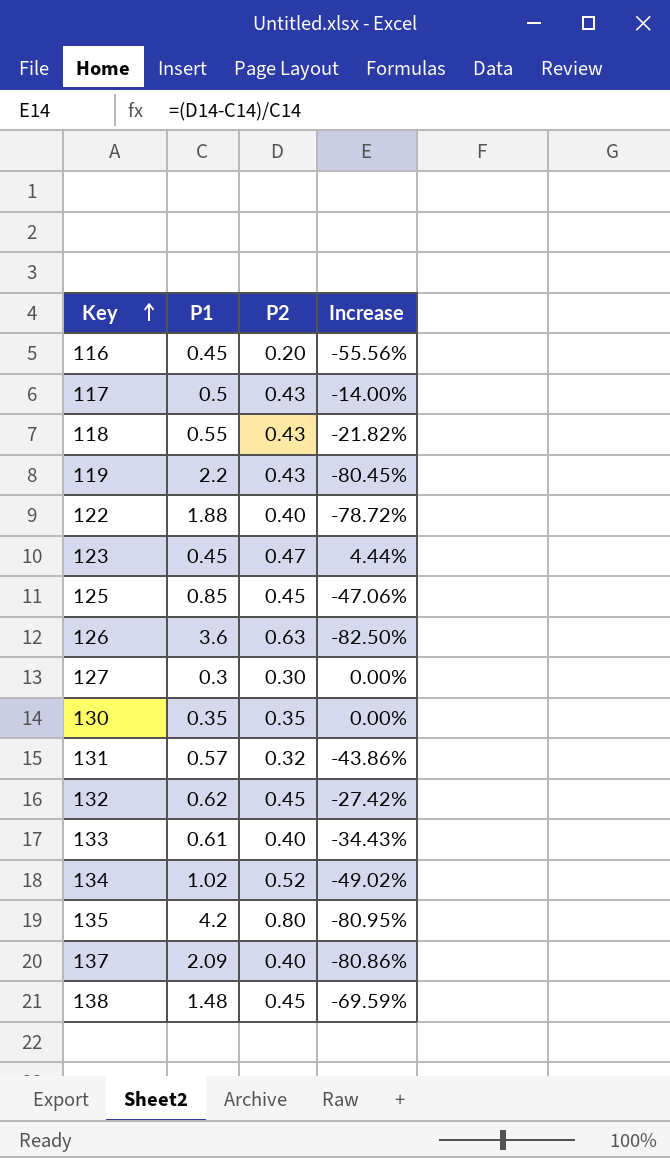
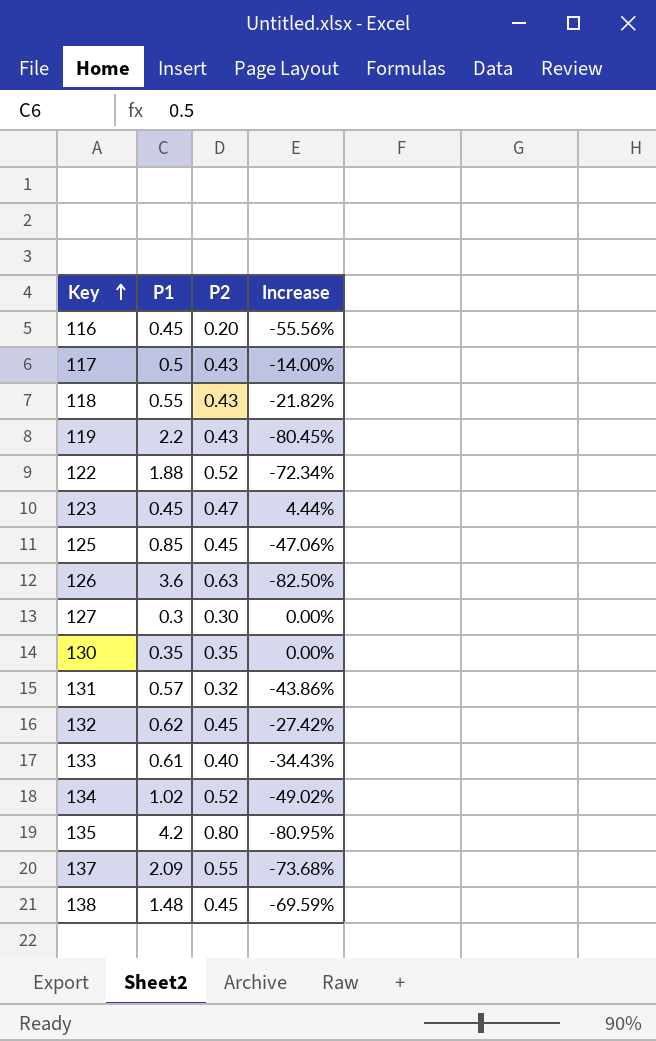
122 | P2: 0.40 -> 0.52
122 | Increase: -78.72% -> -72.34%
137 | P2: 0.40 -> 0.55
137 | Increase: -80.86% -> -73.68%

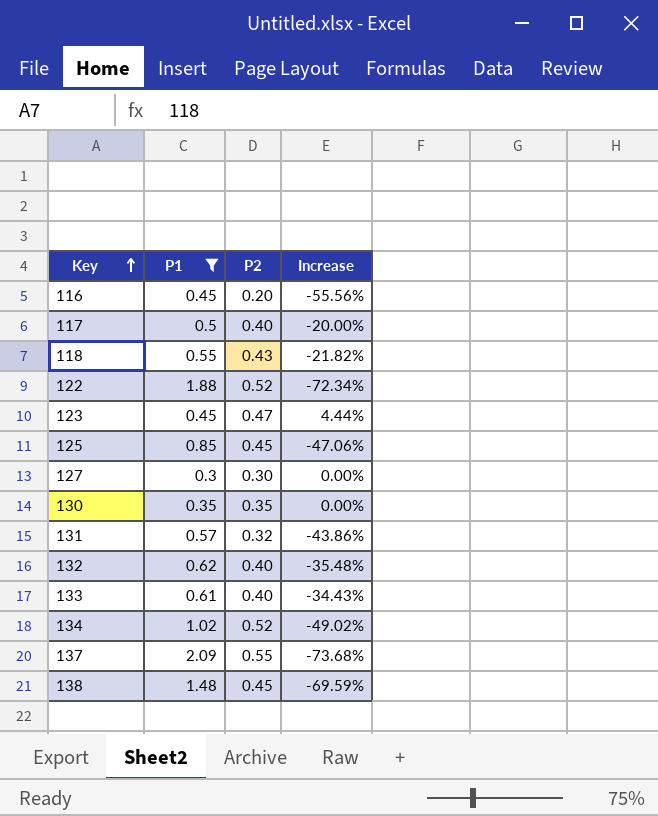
filter: none -> P1 <= 2.09
117 | P2: 0.43 -> 0.40
117 | Increase: -14.00% -> -20.00%
132 | P2: 0.45 -> 0.40
132 | Increase: -27.42% -> -35.48%

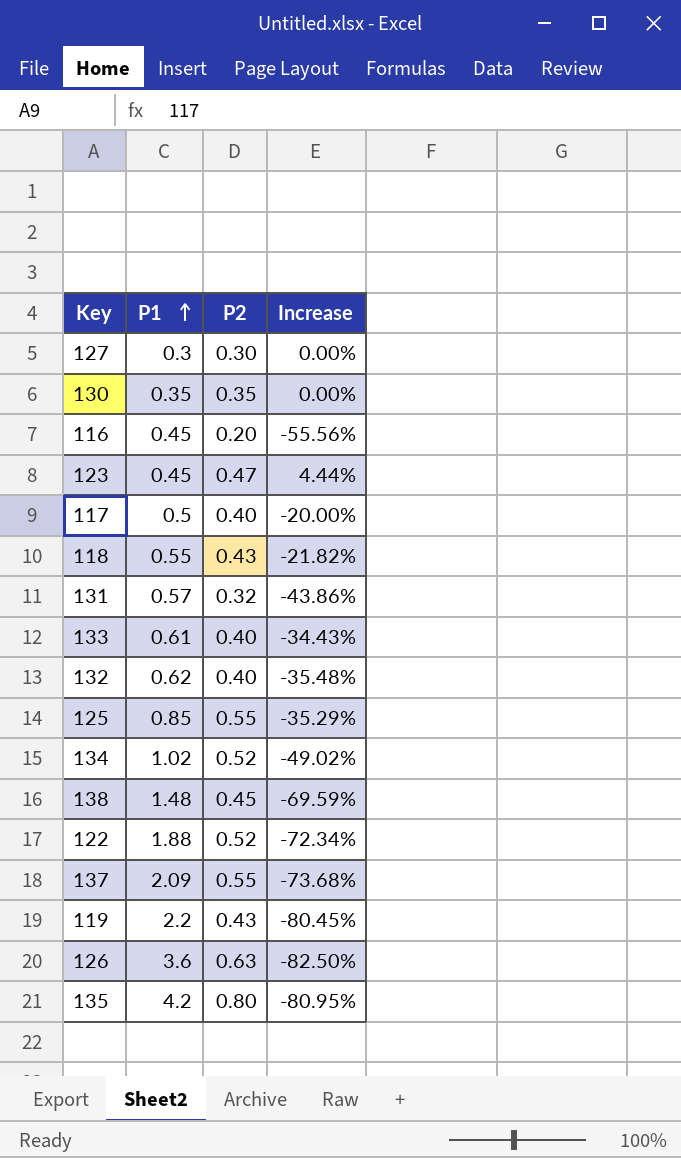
filter: P1 <= 2.09 -> none
row order: Key ascending -> P1 ascending
125 | P2: 0.45 -> 0.55
125 | Increase: -47.06% -> -35.29%

